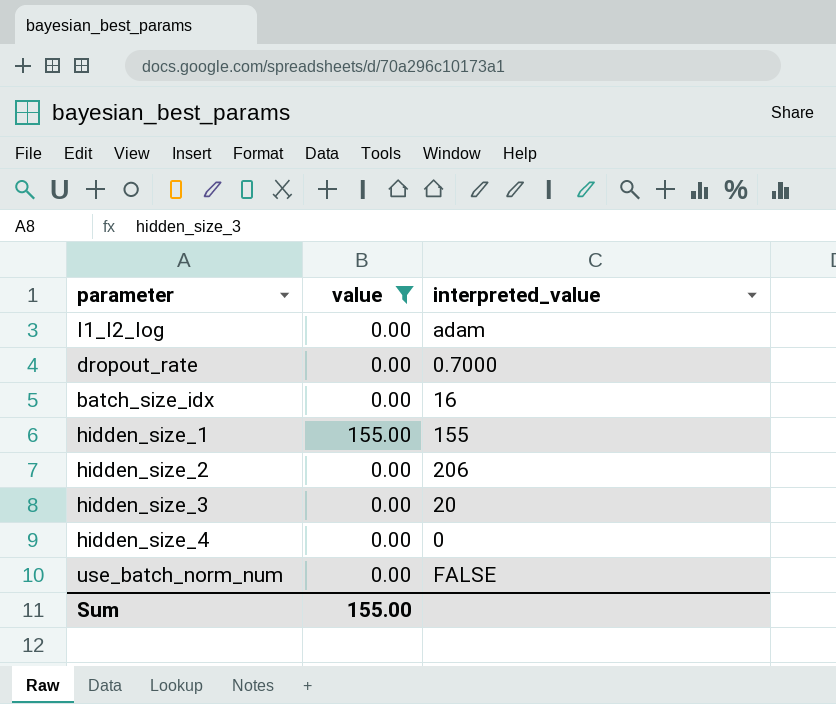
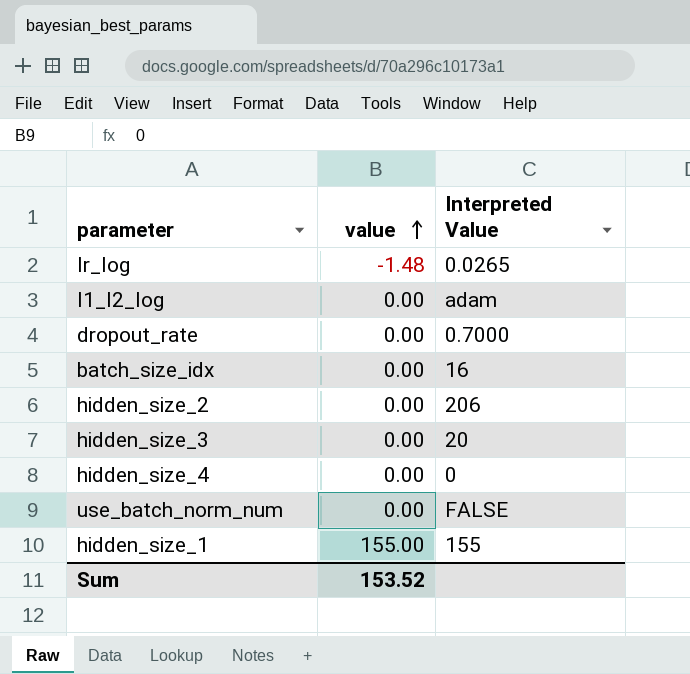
filter: value != -1.48 -> none
row order: none -> value ascending
column name: interpreted_value -> Interpreted Value
Sum | value: 155.00 -> 153.52

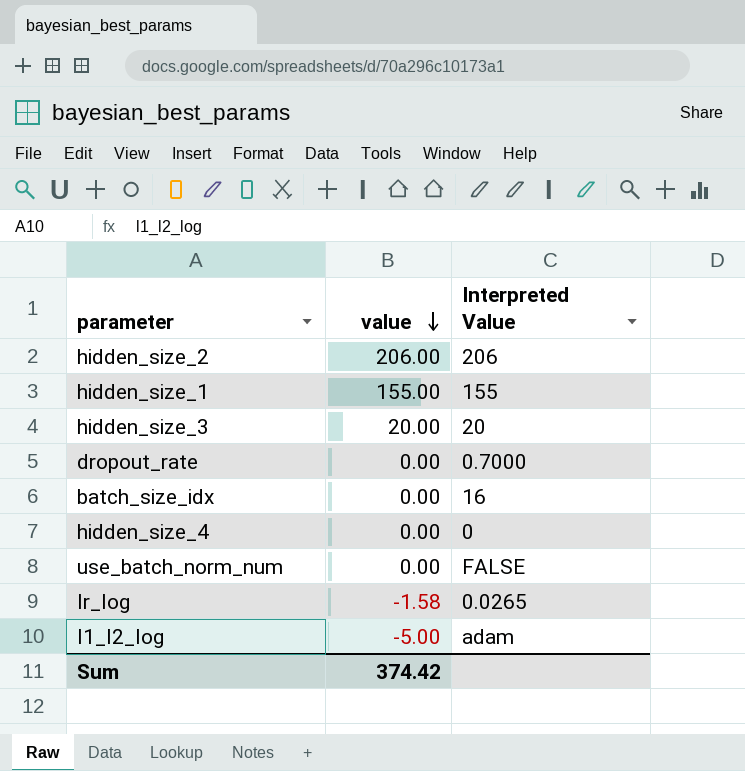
row order: value ascending -> value descending
hidden_size_2 | value: 0.00 -> 206.00
hidden_size_3 | value: 0.00 -> 20.00
lr_log | value: -1.48 -> -1.58
l1_l2_log | value: 0.00 -> -5.00
Sum | value: 153.52 -> 374.42

